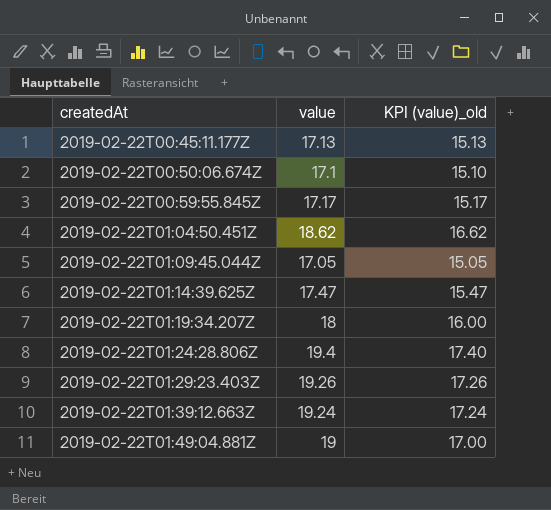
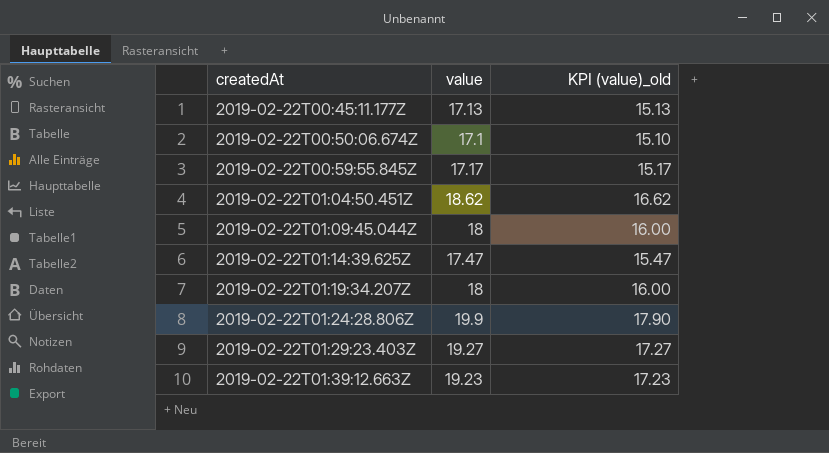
row 2019-02-22T01:49:04.881Z: 19 | 17.00 -> none
2019-02-22T01:09:45.044Z | value: 17.05 -> 18
2019-02-22T01:09:45.044Z | KPI (value)_old: 15.05 -> 16.00
2019-02-22T01:24:28.806Z | value: 19.4 -> 19.9
2019-02-22T01:24:28.806Z | KPI (value)_old: 17.40 -> 17.90
2019-02-22T01:29:23.403Z | value: 19.26 -> 19.27
2019-02-22T01:29:23.403Z | KPI (value)_old: 17.26 -> 17.27
2019-02-22T01:39:12.663Z | value: 19.24 -> 19.23
2019-02-22T01:39:12.663Z | KPI (value)_old: 17.24 -> 17.23

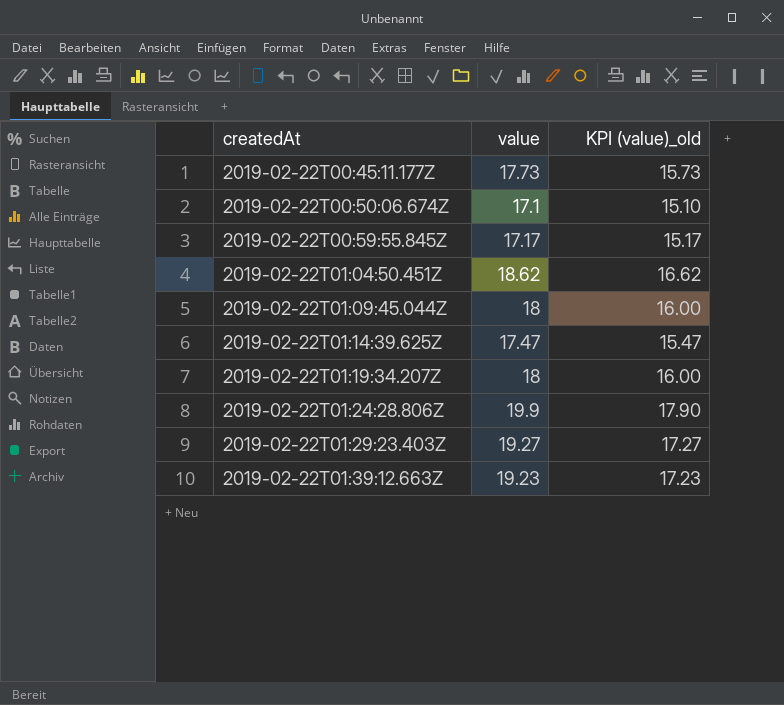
2019-02-22T00:45:11.177Z | value: 17.13 -> 17.73
2019-02-22T00:45:11.177Z | KPI (value)_old: 15.13 -> 15.73

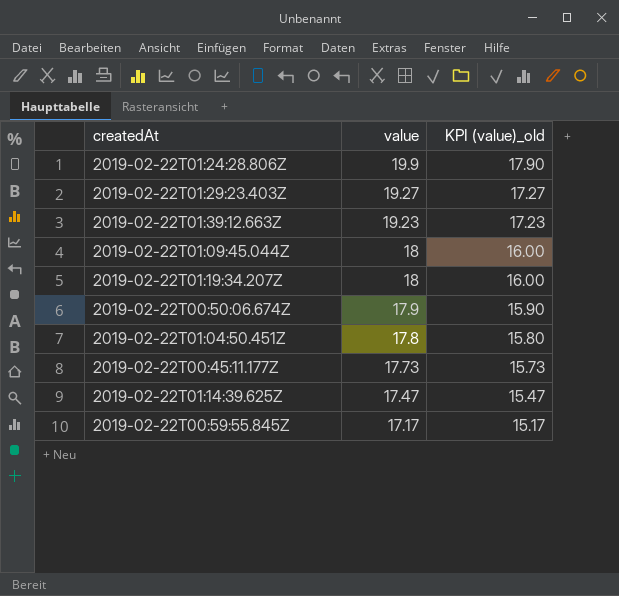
row order: createdAt ascending -> value descending
2019-02-22T00:50:06.674Z | value: 17.1 -> 17.9
2019-02-22T00:50:06.674Z | KPI (value)_old: 15.10 -> 15.90
2019-02-22T01:04:50.451Z | value: 18.62 -> 17.8
2019-02-22T01:04:50.451Z | KPI (value)_old: 16.62 -> 15.80

